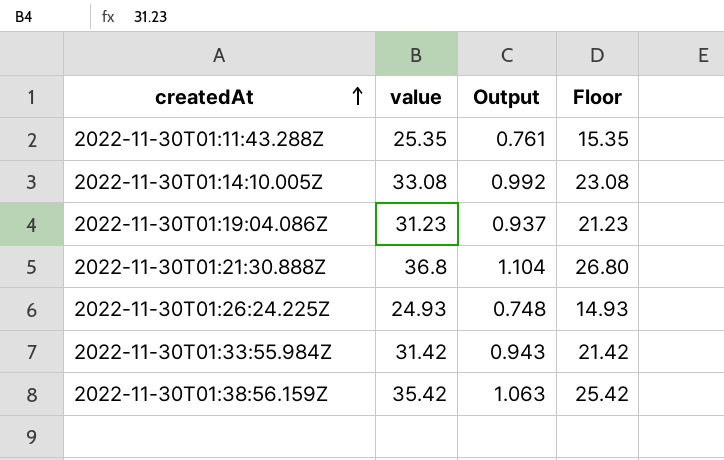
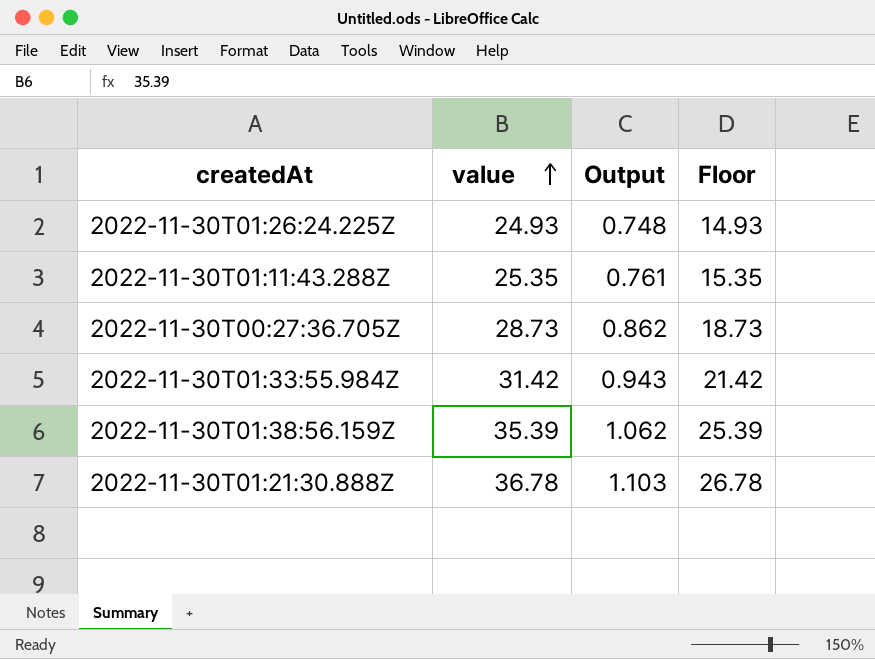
row order: createdAt ascending -> value ascending
row 2022-11-30T01:14:10.005Z: 33.08 | 0.992 | 23.08 -> none
row 2022-11-30T01:19:04.086Z: 31.23 | 0.937 | 21.23 -> none
row 2022-11-30T00:27:36.705Z: none -> 28.73 | 0.862 | 18.73
2022-11-30T01:38:56.159Z | value: 35.42 -> 35.39
2022-11-30T01:38:56.159Z | Output: 1.063 -> 1.062
2022-11-30T01:38:56.159Z | Floor: 25.42 -> 25.39
2022-11-30T01:21:30.888Z | value: 36.8 -> 36.78
2022-11-30T01:21:30.888Z | Output: 1.104 -> 1.103
2022-11-30T01:21:30.888Z | Floor: 26.80 -> 26.78

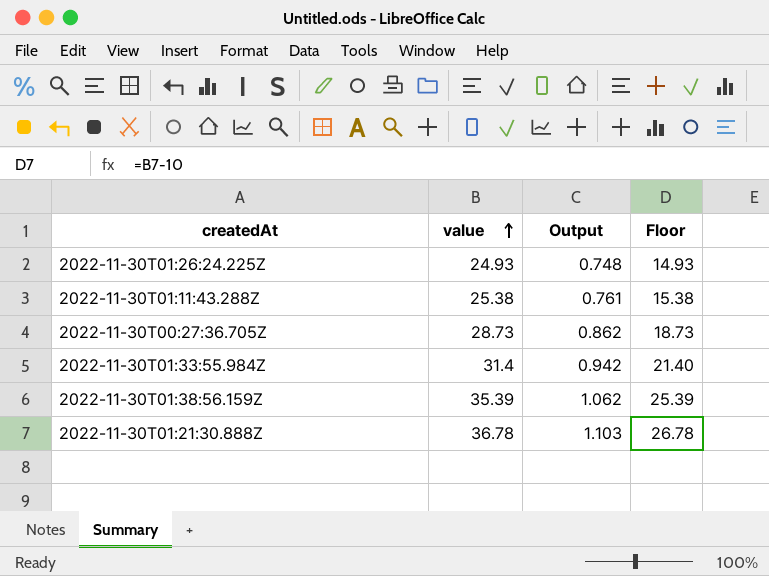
2022-11-30T01:11:43.288Z | value: 25.35 -> 25.38
2022-11-30T01:11:43.288Z | Floor: 15.35 -> 15.38
2022-11-30T01:33:55.984Z | value: 31.42 -> 31.4
2022-11-30T01:33:55.984Z | Output: 0.943 -> 0.942
2022-11-30T01:33:55.984Z | Floor: 21.42 -> 21.40

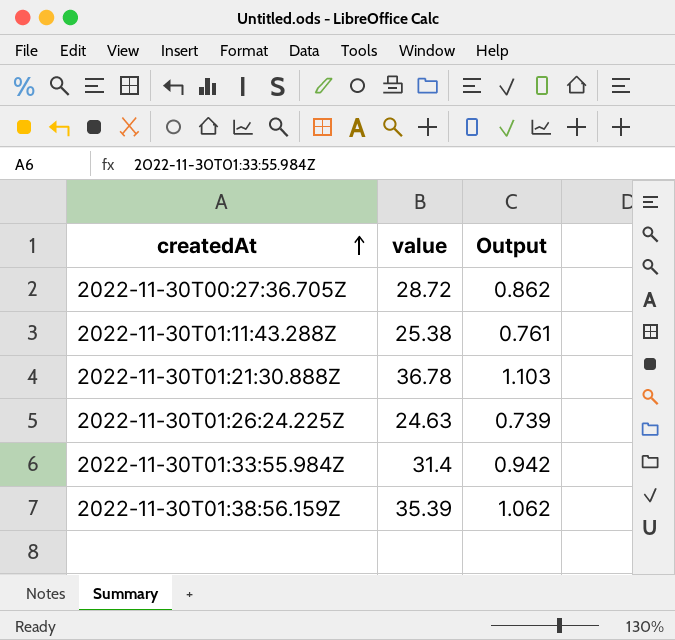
row order: value ascending -> createdAt ascending
column Floor | formula: [value] - 10 -> none
2022-11-30T00:27:36.705Z | value: 28.73 -> 28.72
2022-11-30T01:26:24.225Z | value: 24.93 -> 24.63
2022-11-30T01:26:24.225Z | Output: 0.748 -> 0.739

